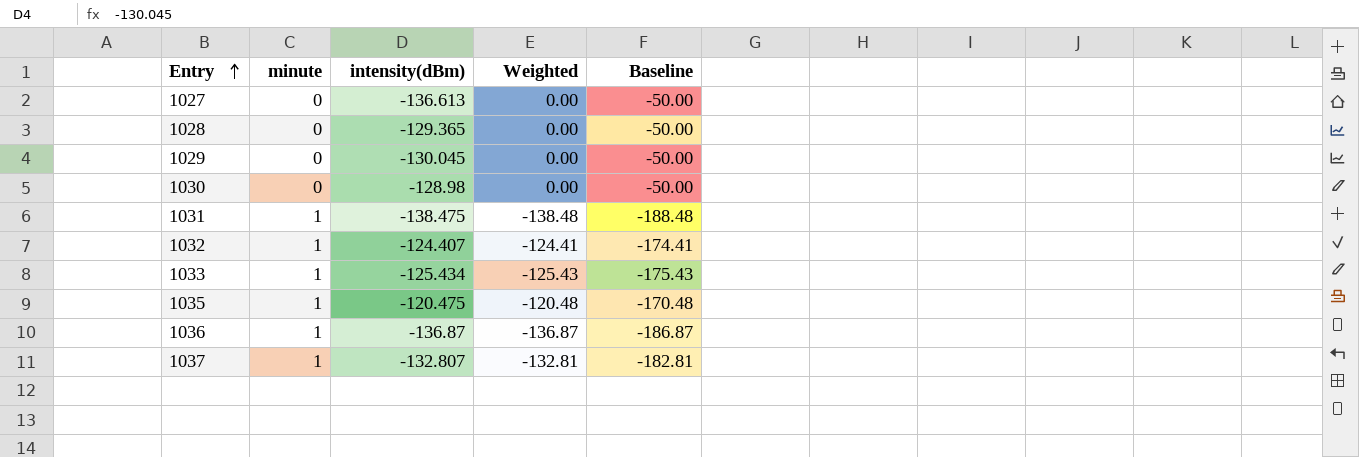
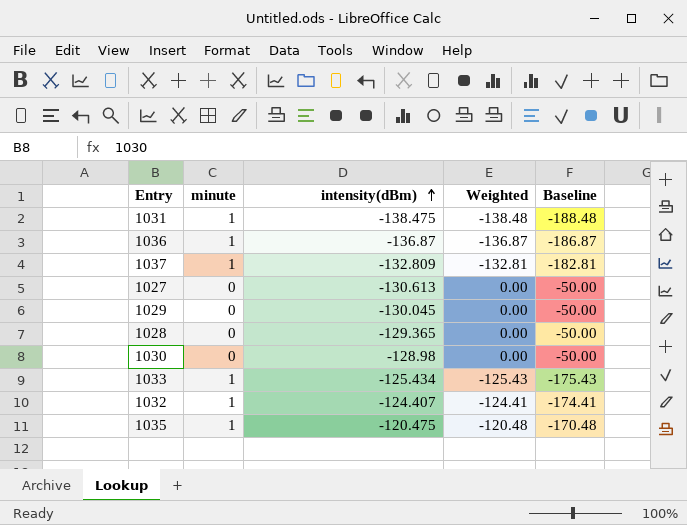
row order: Entry ascending -> intensity(dBm) ascending
1037 | intensity(dBm): -132.807 -> -132.809
1027 | intensity(dBm): -136.613 -> -130.613

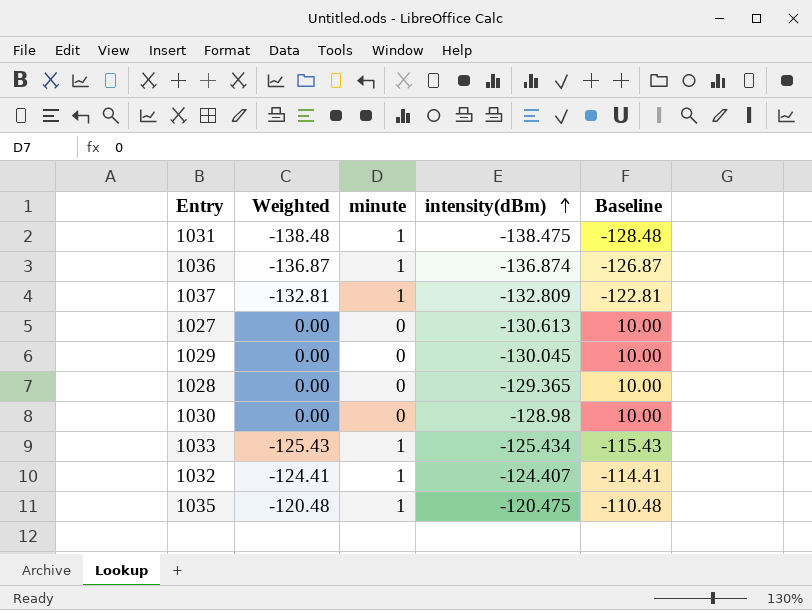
column Weighted | position: 4 -> 2
column Baseline | formula: [Weighted] - 50 -> [Weighted] + 10
1036 | intensity(dBm): -136.87 -> -136.874

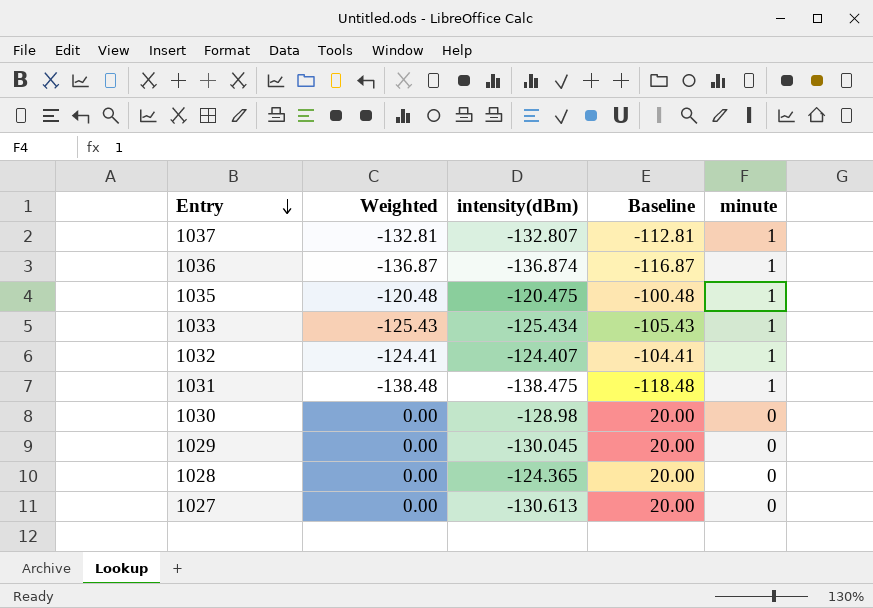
row order: intensity(dBm) ascending -> Entry descending
column Baseline | formula: [Weighted] + 10 -> [Weighted] + 20
column minute | position: 3 -> 5
1037 | intensity(dBm): -132.809 -> -132.807
1028 | intensity(dBm): -129.365 -> -124.365

